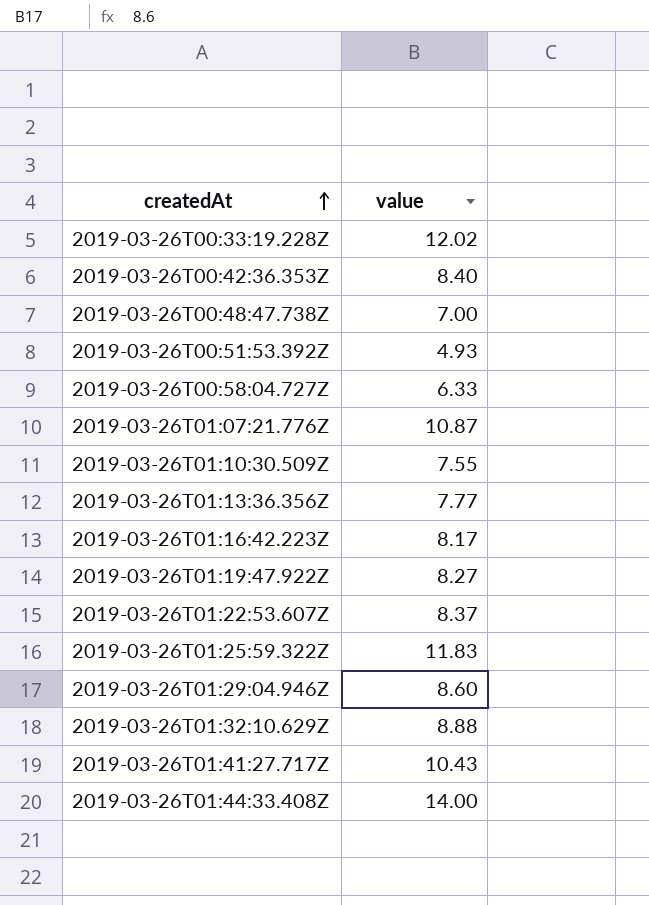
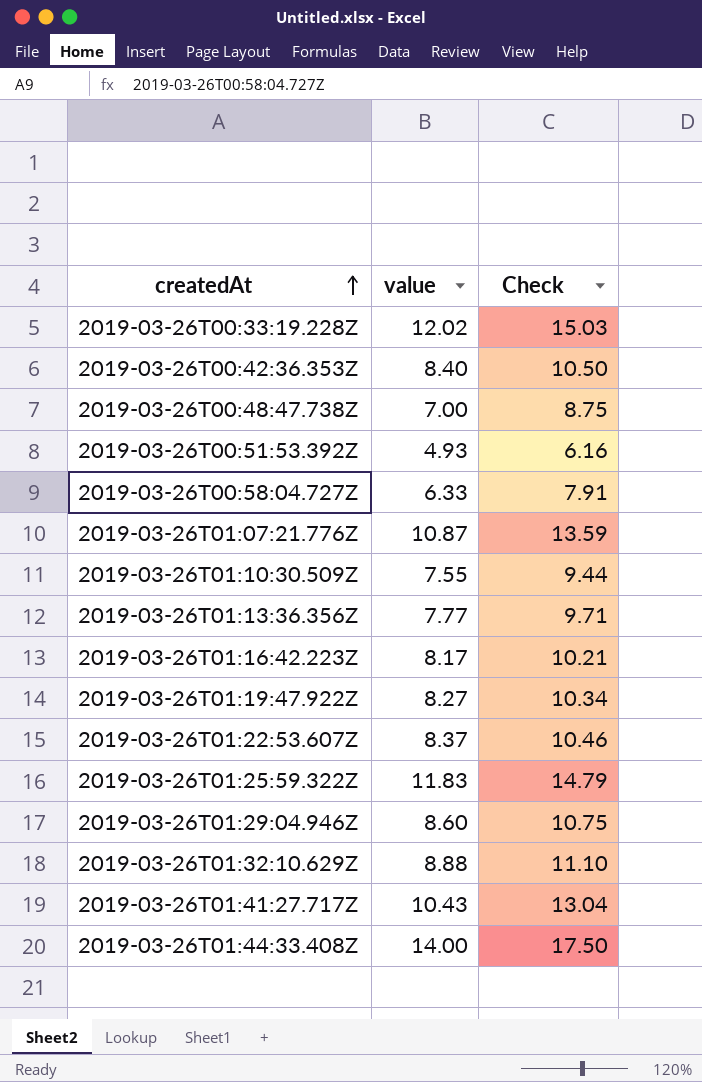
column Check | formula: none -> [value] * 1.25

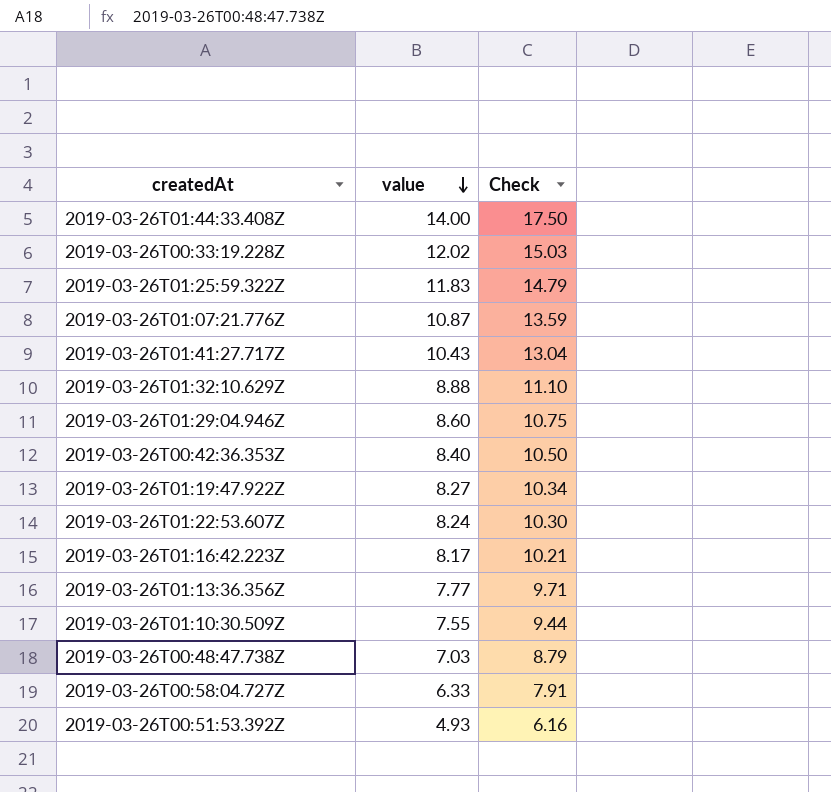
row order: createdAt ascending -> value descending
2019-03-26T01:22:53.607Z | value: 8.37 -> 8.24
2019-03-26T01:22:53.607Z | Check: 10.46 -> 10.30
2019-03-26T00:48:47.738Z | value: 7.00 -> 7.03
2019-03-26T00:48:47.738Z | Check: 8.75 -> 8.79

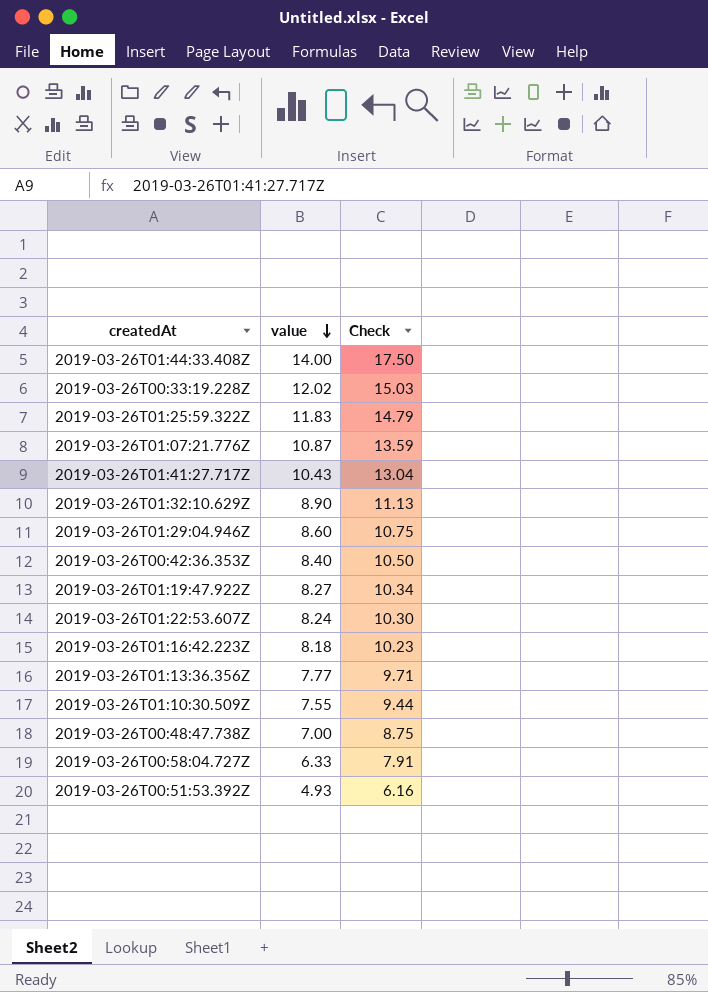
2019-03-26T01:32:10.629Z | value: 8.88 -> 8.90
2019-03-26T01:32:10.629Z | Check: 11.10 -> 11.13
2019-03-26T01:16:42.223Z | value: 8.17 -> 8.18
2019-03-26T01:16:42.223Z | Check: 10.21 -> 10.23
2019-03-26T00:48:47.738Z | value: 7.03 -> 7.00
2019-03-26T00:48:47.738Z | Check: 8.79 -> 8.75

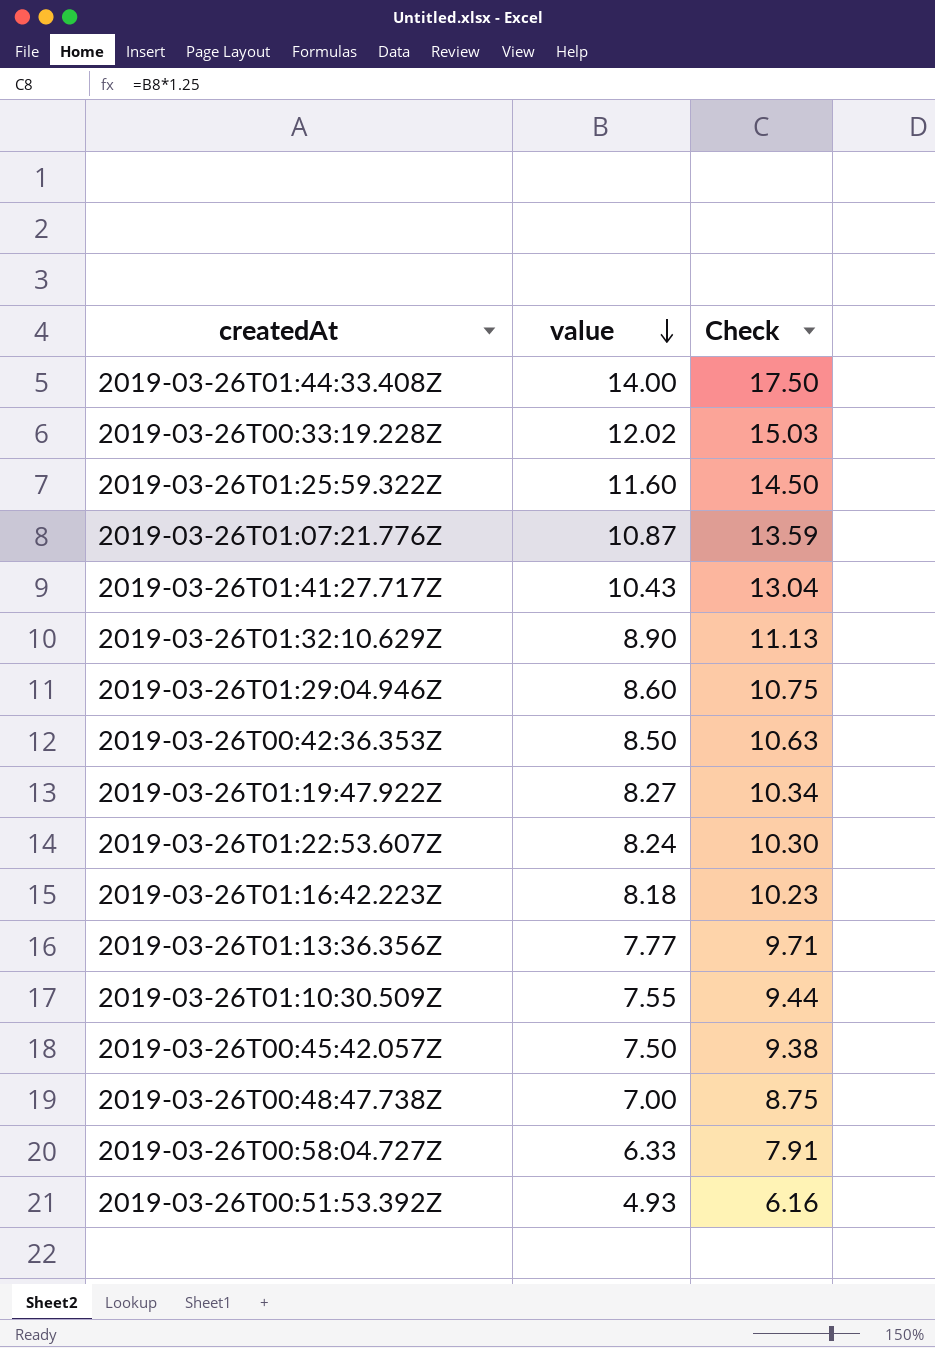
2019-03-26T01:25:59.322Z | value: 11.83 -> 11.60
2019-03-26T01:25:59.322Z | Check: 14.79 -> 14.50
2019-03-26T00:42:36.353Z | value: 8.40 -> 8.50
2019-03-26T00:42:36.353Z | Check: 10.50 -> 10.63
row 2019-03-26T00:45:42.057Z: none -> 7.50 | 9.38

